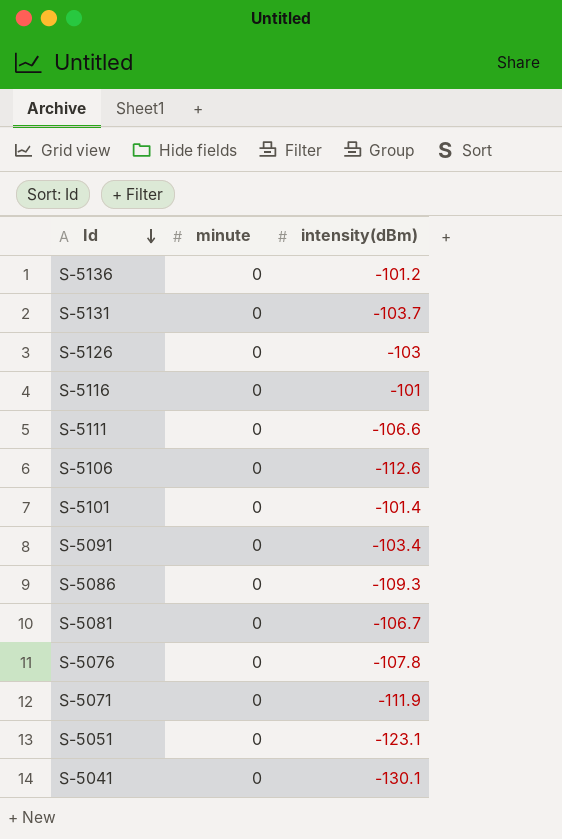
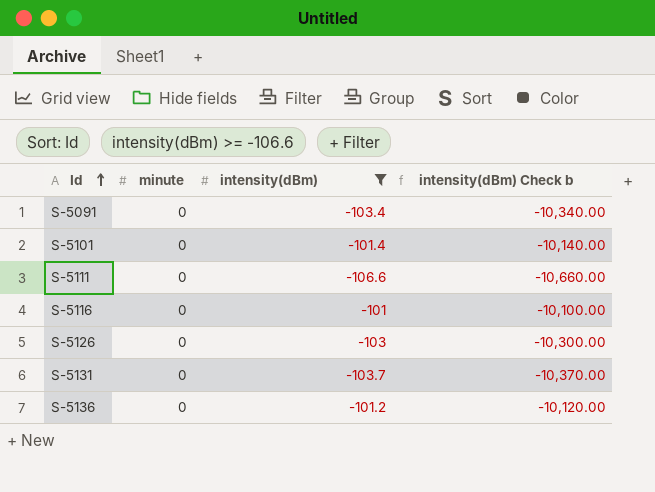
filter: none -> intensity(dBm) >= -106.6
row order: Id descending -> Id ascending
column intensity(dBm) Check b | formula: none -> [intensity(dBm)] * 100

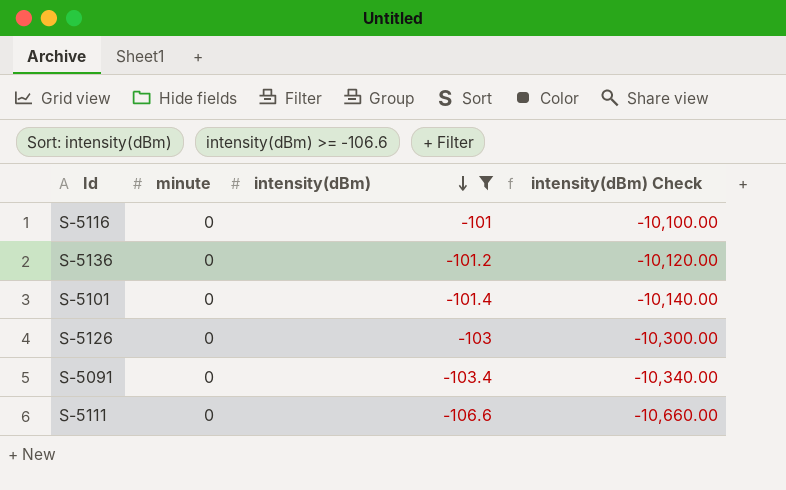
row order: Id ascending -> intensity(dBm) descending
column name: intensity(dBm) Check b -> intensity(dBm) Check
row S-5131: 0 | -103.7 | -10,370.00 -> none

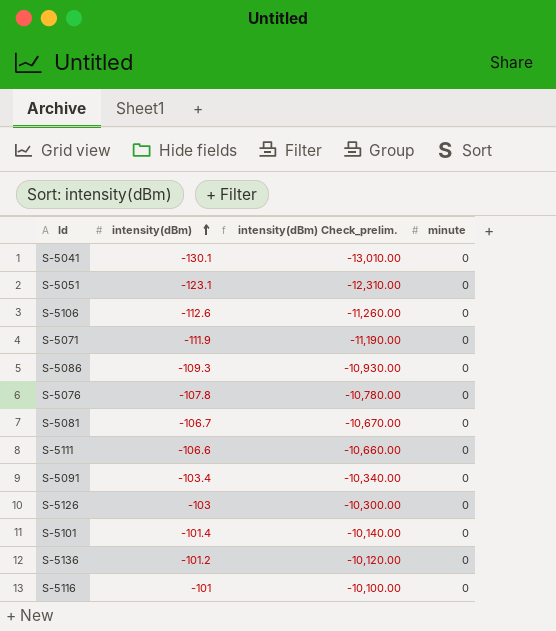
filter: intensity(dBm) >= -106.6 -> none
row order: intensity(dBm) descending -> intensity(dBm) ascending
column name: intensity(dBm) Check -> intensity(dBm) Check_prelim.
column minute | position: 2 -> 4

